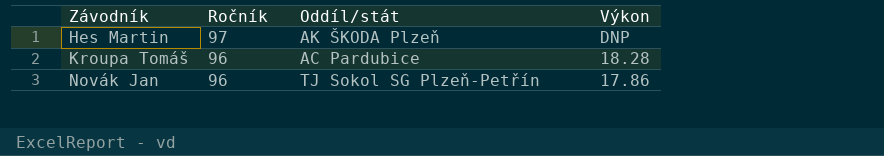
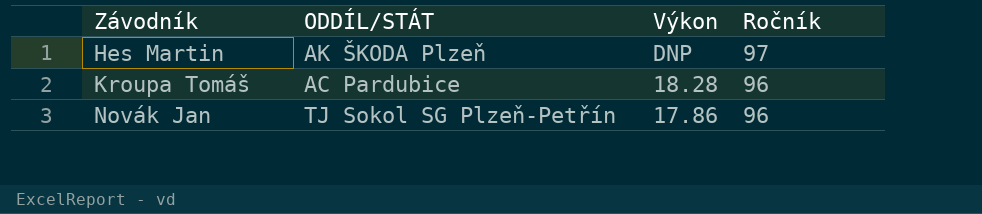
column name: Oddíl/stát -> ODDÍL/STÁT
column Ročník | position: 2 -> 4

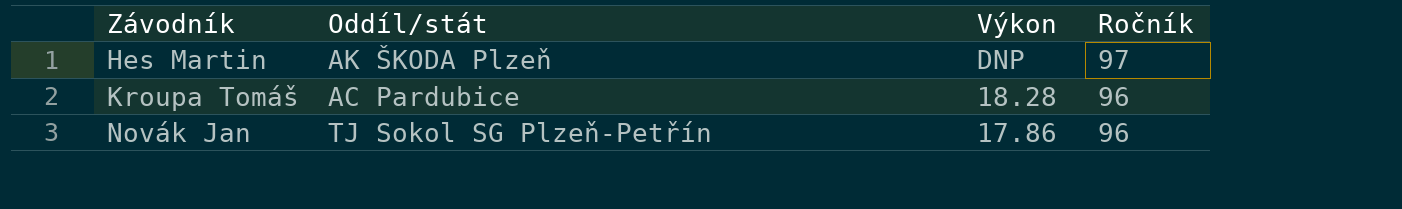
column name: ODDÍL/STÁT -> Oddíl/stát

